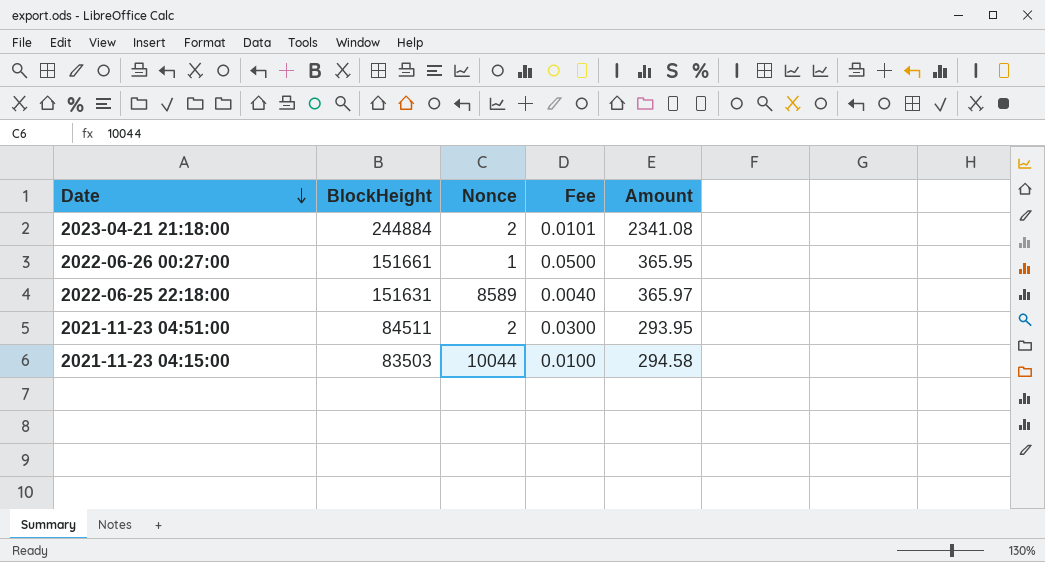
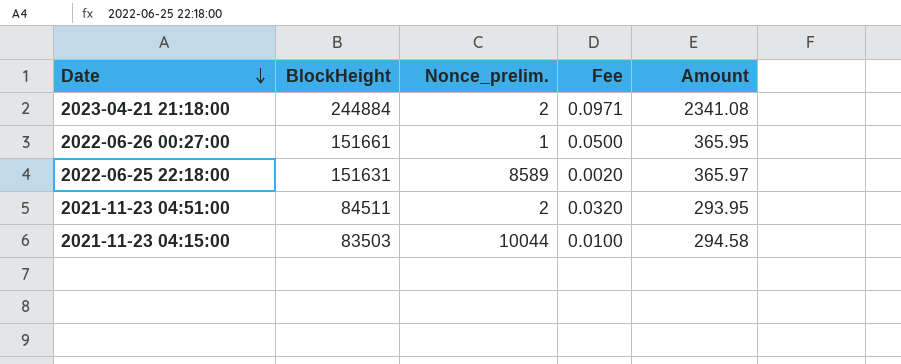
column name: Nonce -> Nonce_prelim.
2023-04-21 21:18:00 | Fee: 0.0101 -> 0.0971
2022-06-25 22:18:00 | Fee: 0.0040 -> 0.0020
2021-11-23 04:51:00 | Fee: 0.0300 -> 0.0320

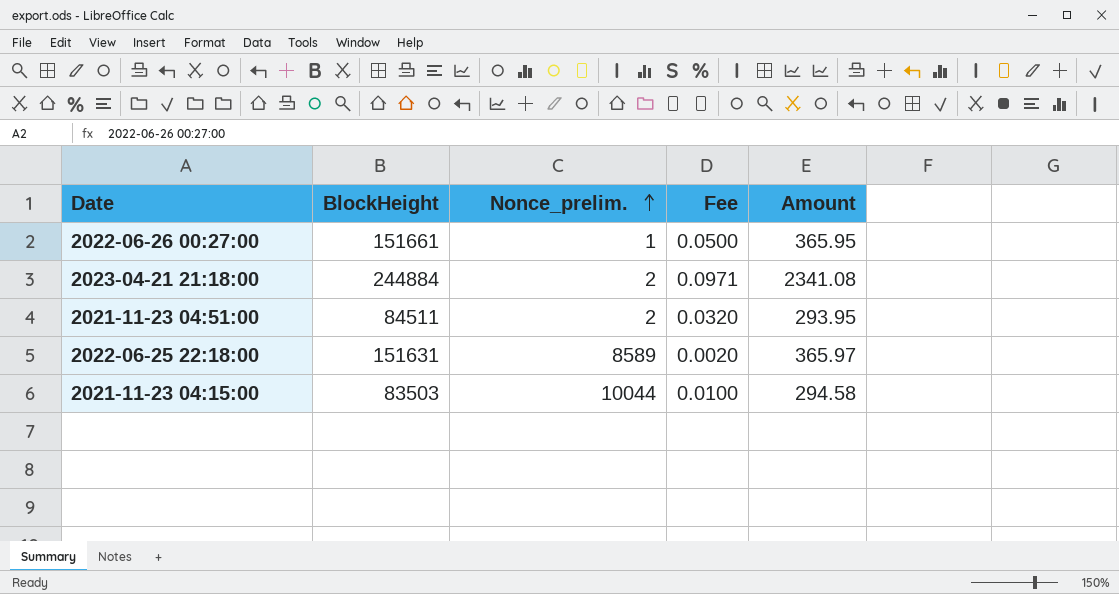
row order: Date descending -> Nonce_prelim. ascending

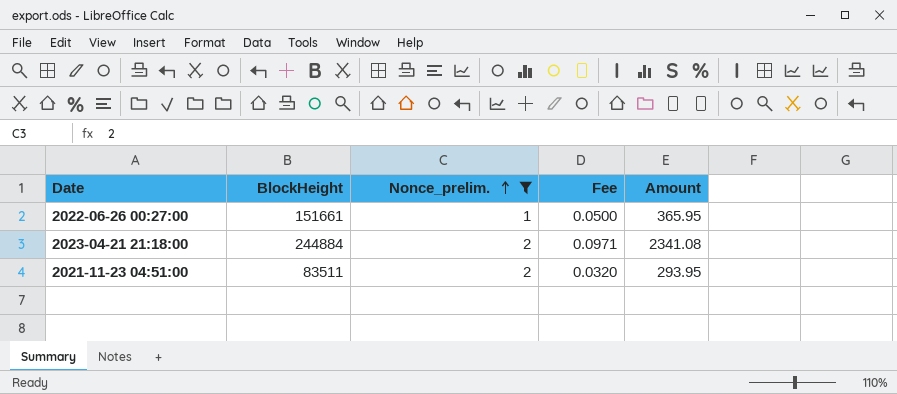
filter: none -> Nonce_prelim. <= 2
2021-11-23 04:51:00 | BlockHeight: 84511 -> 83511

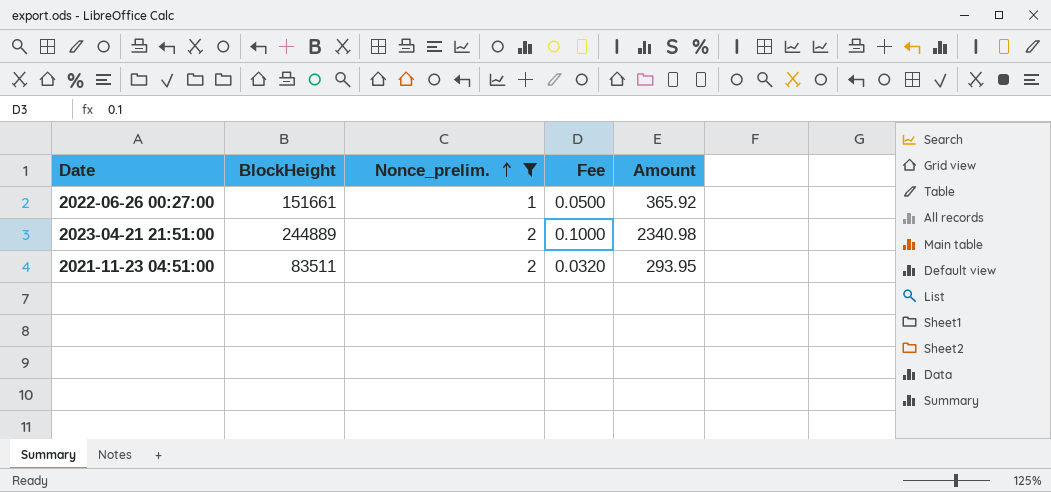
row 2023-04-21 21:18:00: 244884 | 2 | 0.0971 | 2341.08 -> none
2022-06-26 00:27:00 | Amount: 365.95 -> 365.92
row 2023-04-21 21:51:00: none -> 244889 | 2 | 0.1000 | 2340.98

